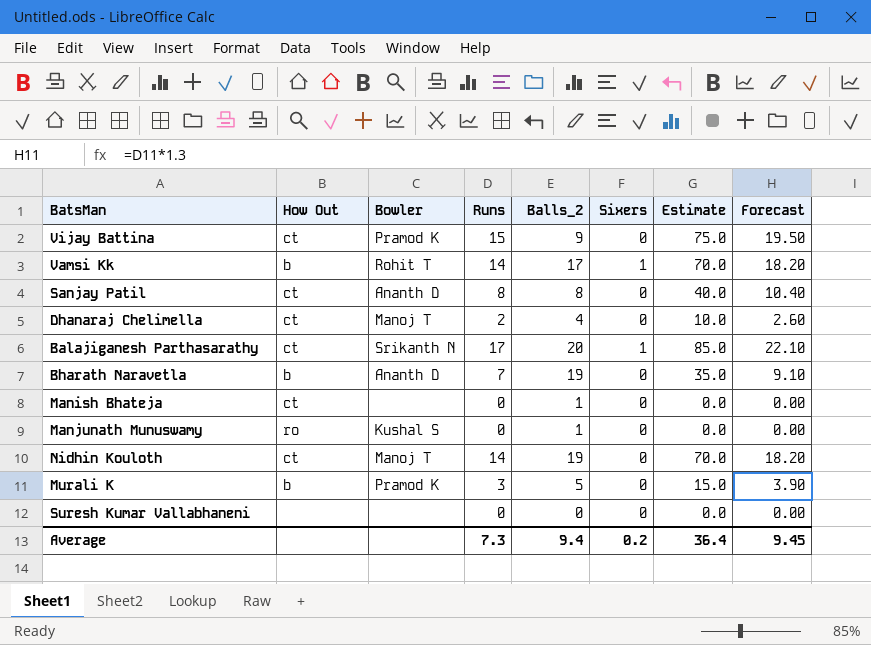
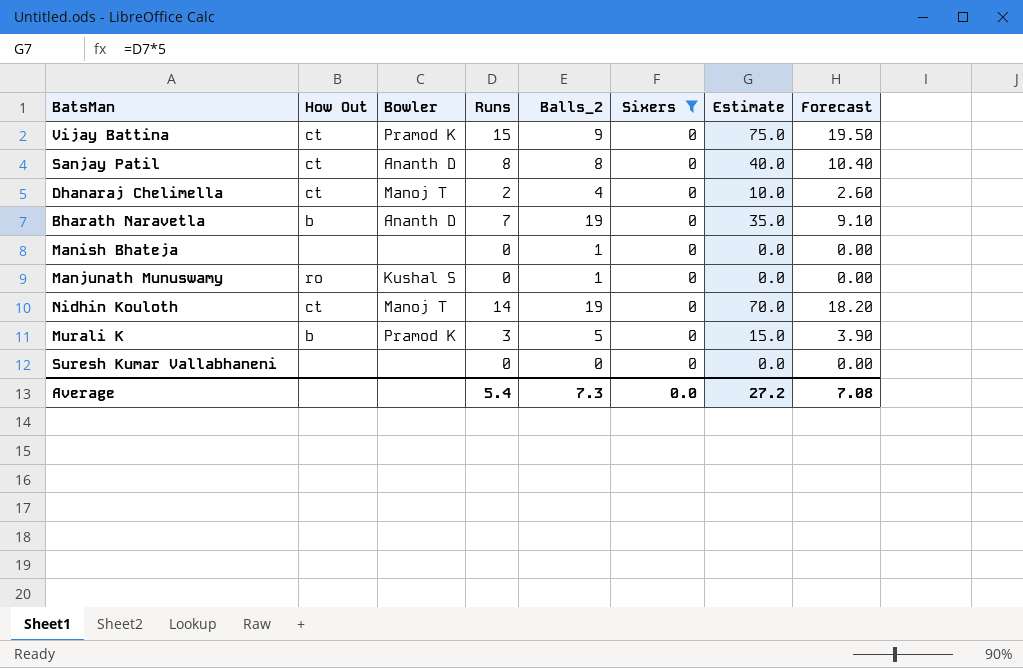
filter: none -> Sixers = 0
Manish Bhateja | How Out: ct -> none
Average | Runs: 7.3 -> 5.4
Average | Balls_2: 9.4 -> 7.3
Average | Sixers: 0.2 -> 0.0
Average | Estimate: 36.4 -> 27.2
Average | Forecast: 9.45 -> 7.08

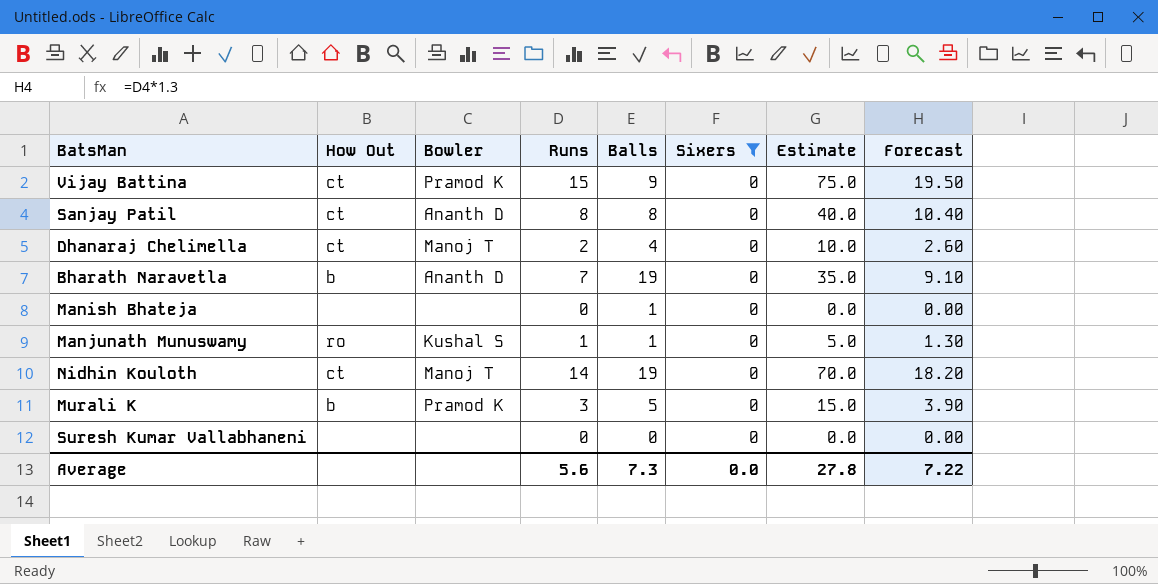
column name: Balls_2 -> Balls
Manjunath Munuswamy | Runs: 0 -> 1
Manjunath Munuswamy | Estimate: 0.0 -> 5.0
Manjunath Munuswamy | Forecast: 0.00 -> 1.30
Average | Runs: 5.4 -> 5.6
Average | Estimate: 27.2 -> 27.8
Average | Forecast: 7.08 -> 7.22

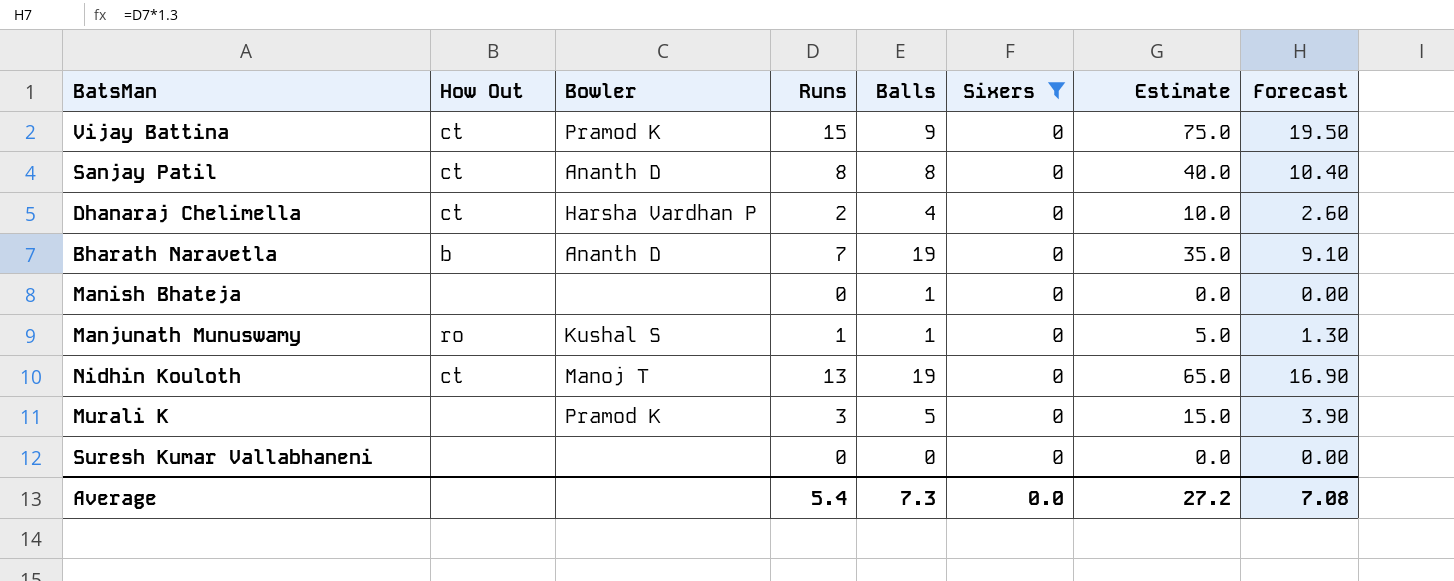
Dhanaraj Chelimella | Bowler: Manoj T -> Harsha Vardhan P
Nidhin Kouloth | Runs: 14 -> 13
Nidhin Kouloth | Estimate: 70.0 -> 65.0
Nidhin Kouloth | Forecast: 18.20 -> 16.90
Murali K | How Out: b -> none
Average | Runs: 5.6 -> 5.4
Average | Estimate: 27.8 -> 27.2
Average | Forecast: 7.22 -> 7.08

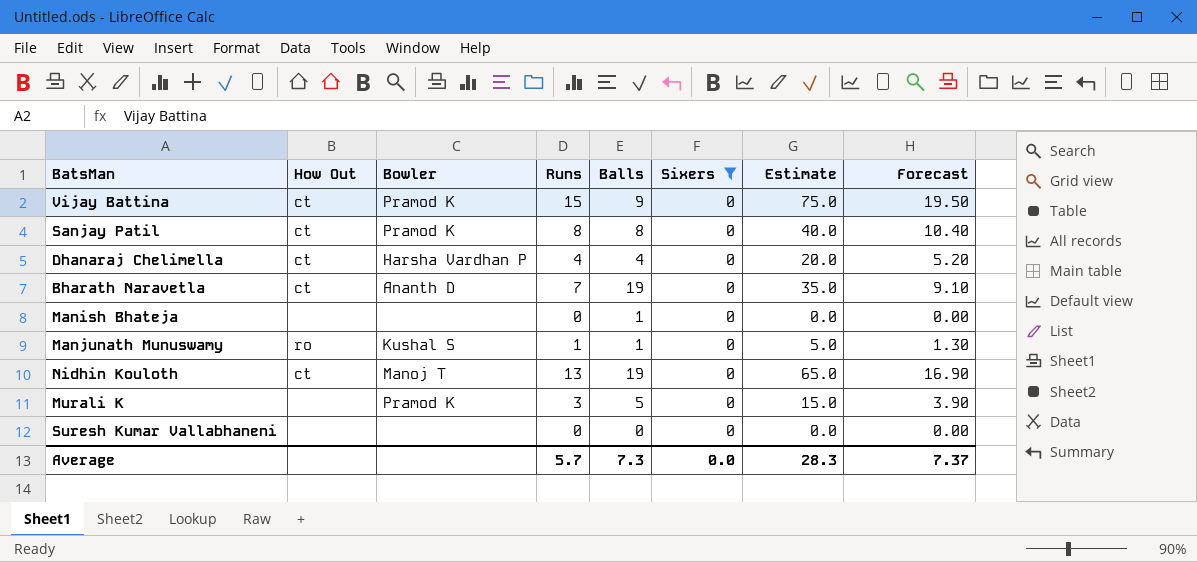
Sanjay Patil | Bowler: Ananth D -> Pramod K
Dhanaraj Chelimella | Runs: 2 -> 4
Dhanaraj Chelimella | Estimate: 10.0 -> 20.0
Dhanaraj Chelimella | Forecast: 2.60 -> 5.20
Bharath Naravetla | How Out: b -> ct
Average | Runs: 5.4 -> 5.7
Average | Estimate: 27.2 -> 28.3
Average | Forecast: 7.08 -> 7.37

